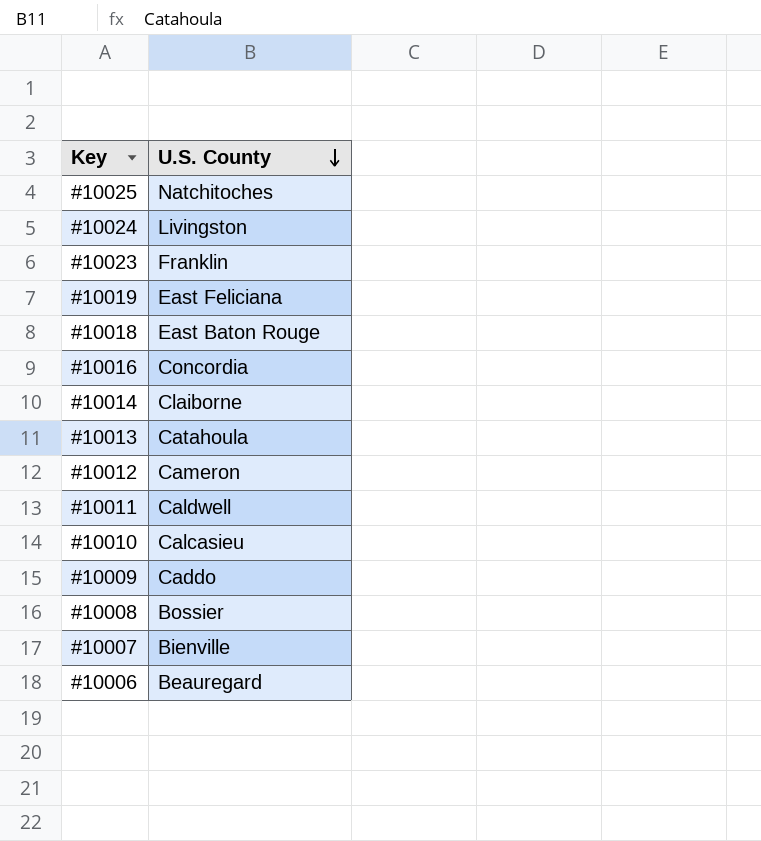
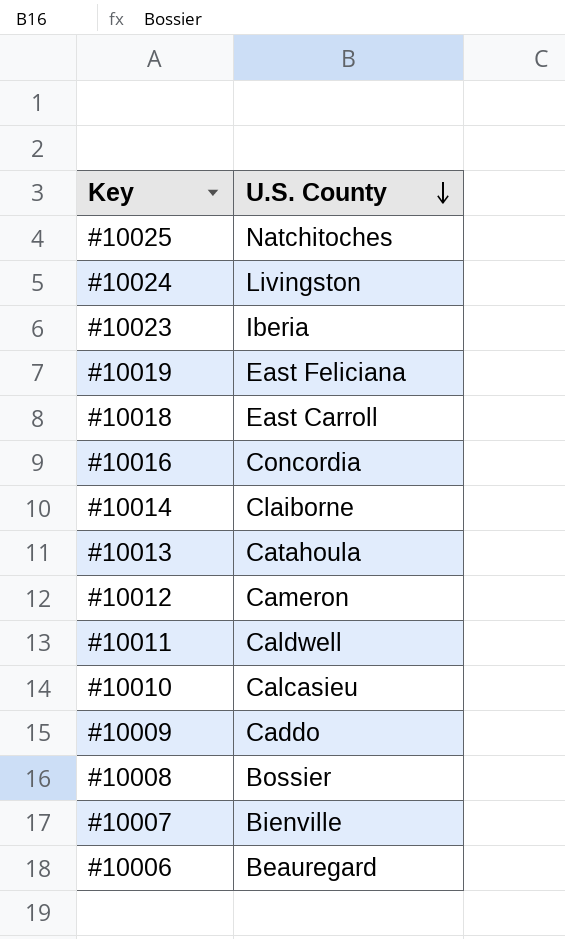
#10023 | U.S. County: Franklin -> Iberia
#10018 | U.S. County: East Baton Rouge -> East Carroll

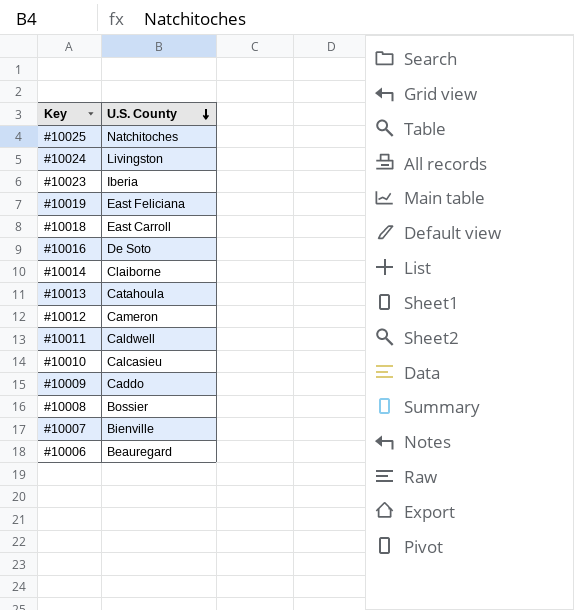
#10016 | U.S. County: Concordia -> De Soto

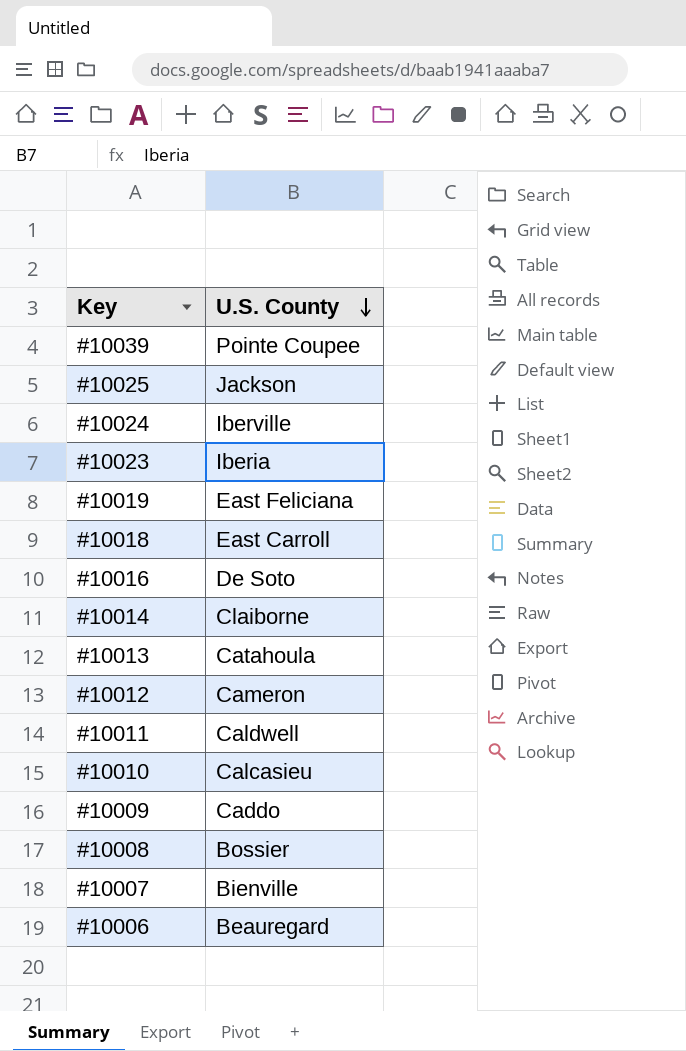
row #10039: none -> Pointe Coupee
#10025 | U.S. County: Natchitoches -> Jackson
#10024 | U.S. County: Livingston -> Iberville

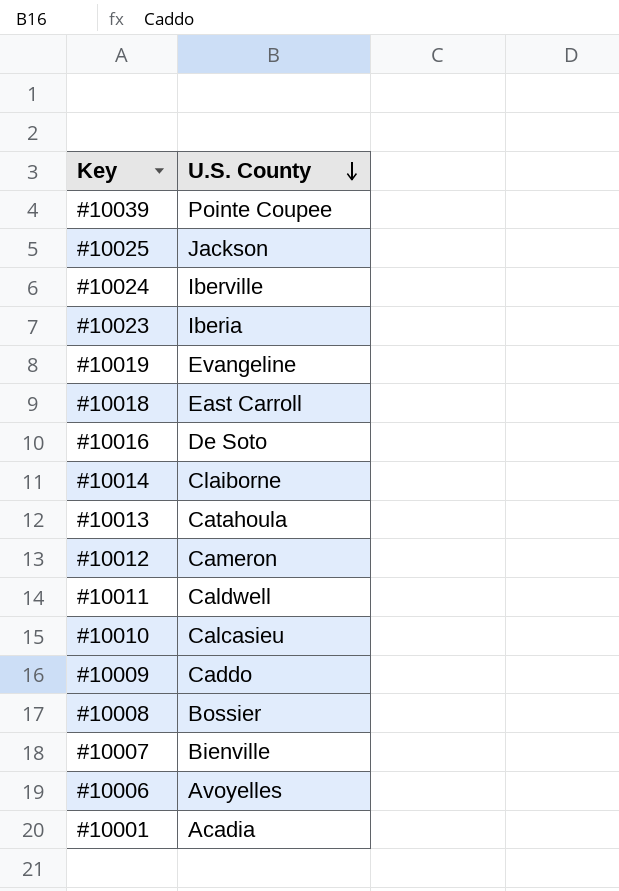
#10019 | U.S. County: East Feliciana -> Evangeline
#10006 | U.S. County: Beauregard -> Avoyelles
row #10001: none -> Acadia

